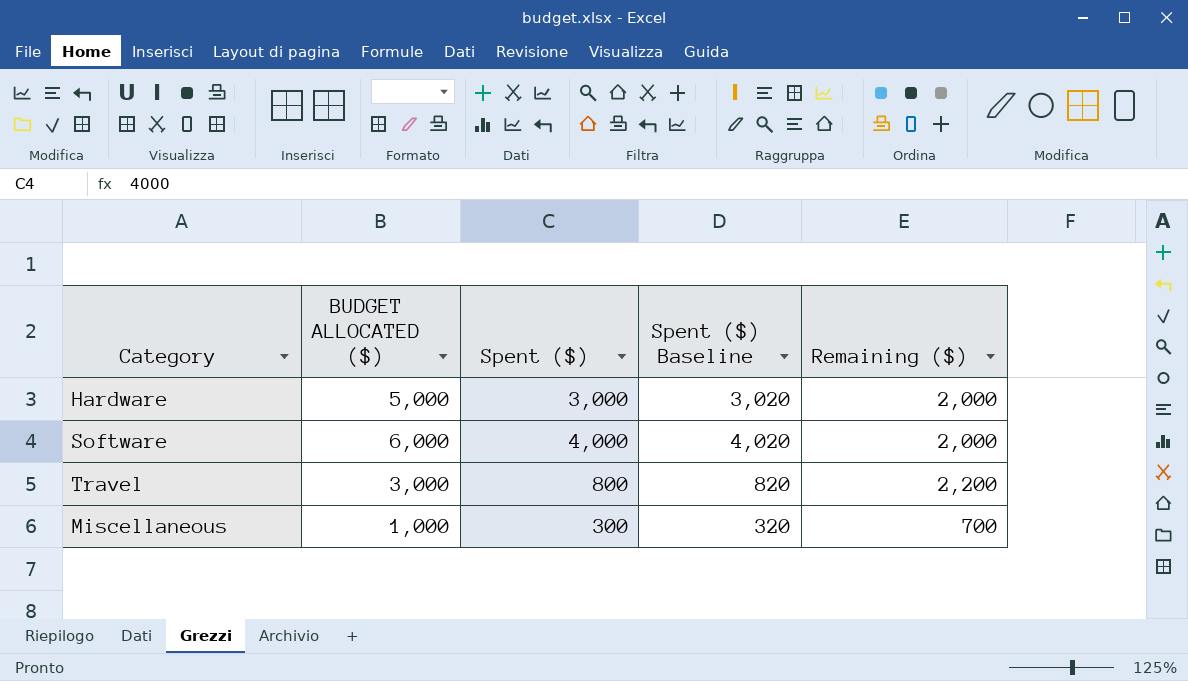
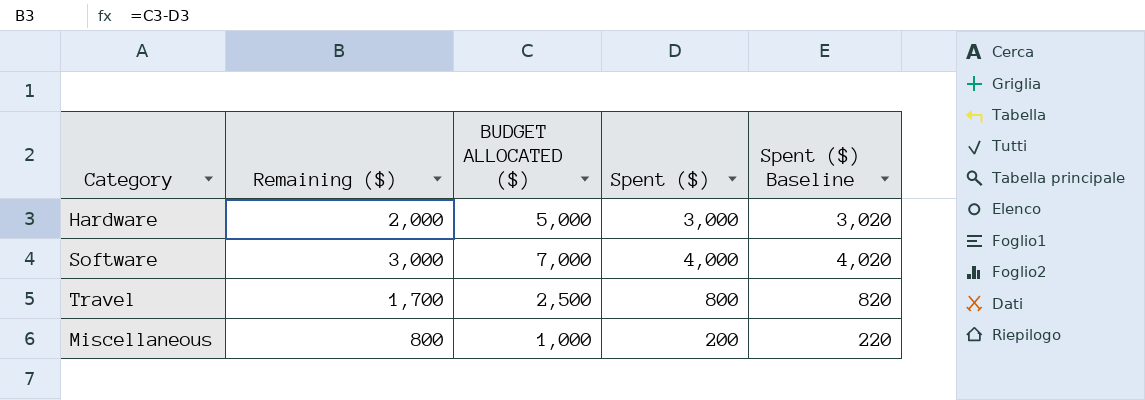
column Remaining ($) | position: 5 -> 2
Software | Remaining ($): 2,000 -> 3,000
Software | BUDGET ALLOCATED ($): 6,000 -> 7,000
Travel | Remaining ($): 2,200 -> 1,700
Travel | BUDGET ALLOCATED ($): 3,000 -> 2,500
Miscellaneous | Remaining ($): 700 -> 800
Miscellaneous | Spent ($): 300 -> 200
Miscellaneous | Spent ($) Baseline: 320 -> 220

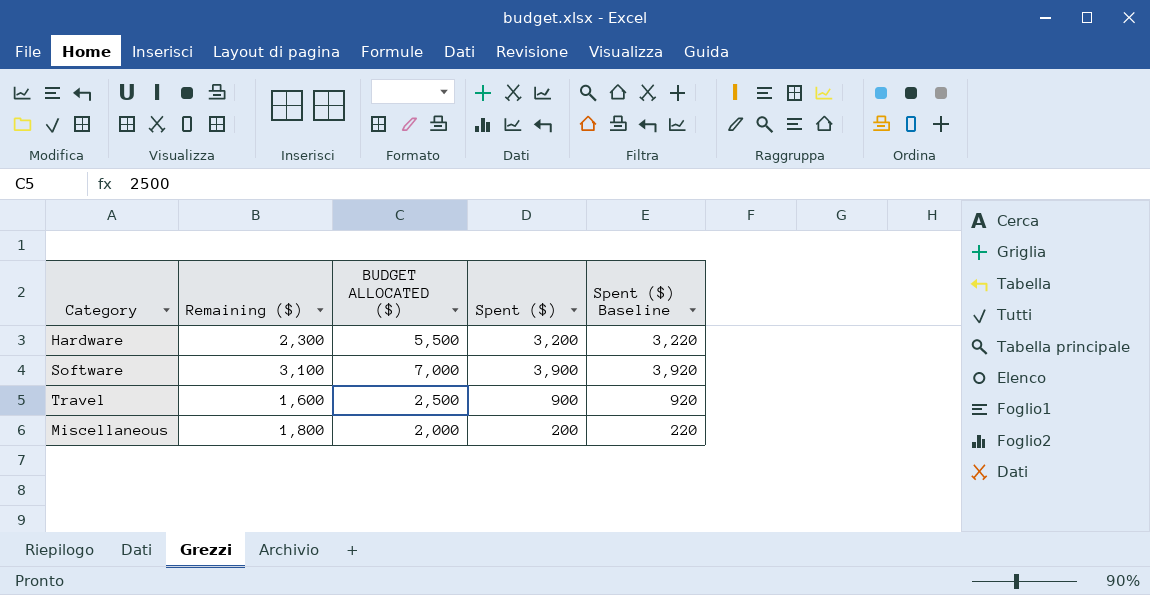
Hardware | Remaining ($): 2,000 -> 2,300
Hardware | BUDGET ALLOCATED ($): 5,000 -> 5,500
Hardware | Spent ($): 3,000 -> 3,200
Hardware | Spent ($) Baseline: 3,020 -> 3,220
Software | Remaining ($): 3,000 -> 3,100
Software | Spent ($): 4,000 -> 3,900
Software | Spent ($) Baseline: 4,020 -> 3,920
Travel | Remaining ($): 1,700 -> 1,600
Travel | Spent ($): 800 -> 900
Travel | Spent ($) Baseline: 820 -> 920
Miscellaneous | Remaining ($): 800 -> 1,800
Miscellaneous | BUDGET ALLOCATED ($): 1,000 -> 2,000

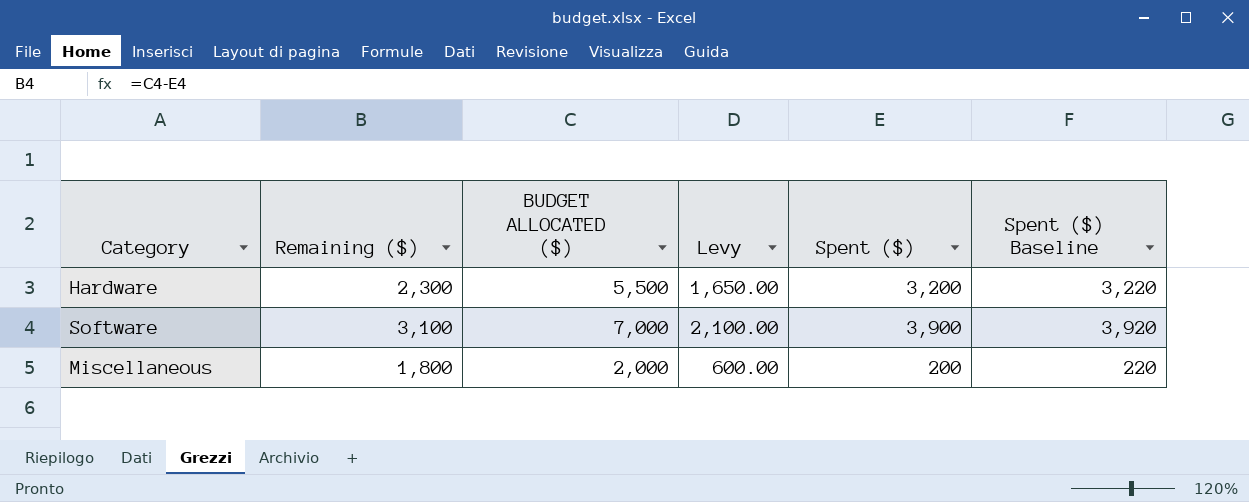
column Levy | formula: none -> [BUDGET ALLOCATED ($)] * 0.3
row Travel: 1,600 | 2,500 | 900 | 920 -> none

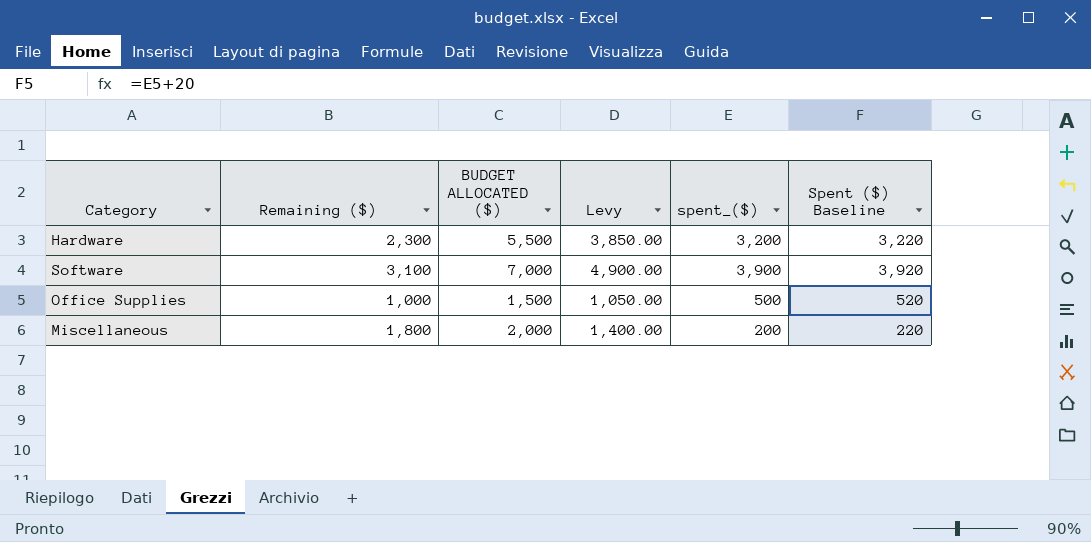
column Levy | formula: [BUDGET ALLOCATED ($)] * 0.3 -> [BUDGET ALLOCATED ($)] * 0.7
column name: Spent ($) -> spent_($)
row Office Supplies: none -> 1,000 | 1,500 | 1,050.00 | 500 | 520

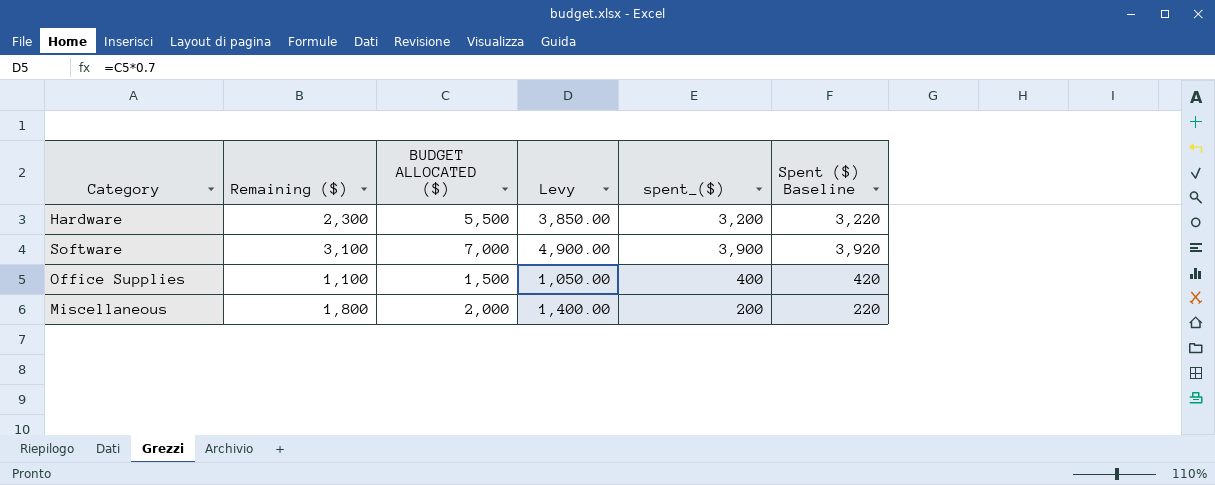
Office Supplies | Remaining ($): 1,000 -> 1,100
Office Supplies | spent_($): 500 -> 400
Office Supplies | Spent ($) Baseline: 520 -> 420

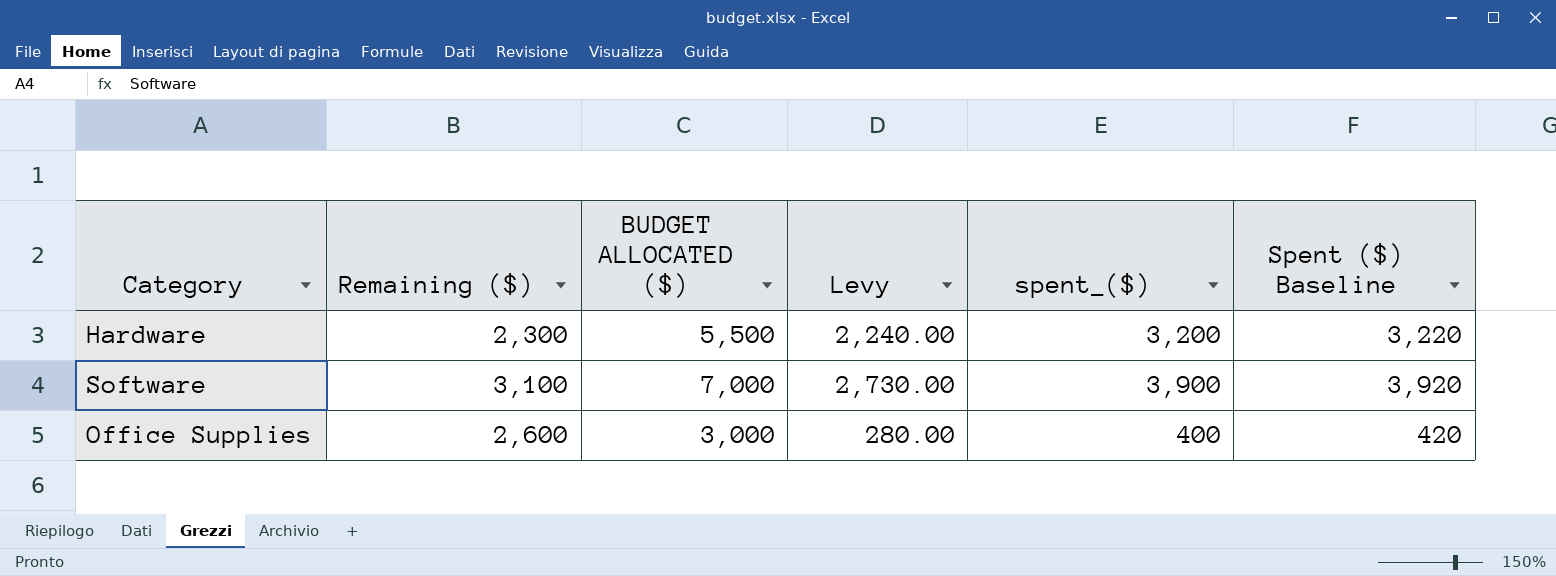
column Levy | formula: [BUDGET ALLOCATED ($)] * 0.7 -> [spent_($)] * 0.7
row Miscellaneous: 1,800 | 2,000 | 1,400.00 | 200 | 220 -> none
Office Supplies | Remaining ($): 1,100 -> 2,600
Office Supplies | BUDGET ALLOCATED ($): 1,500 -> 3,000

